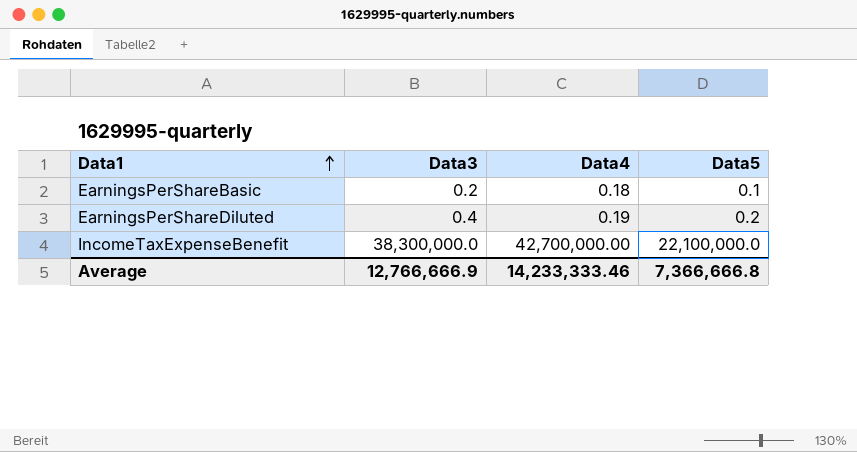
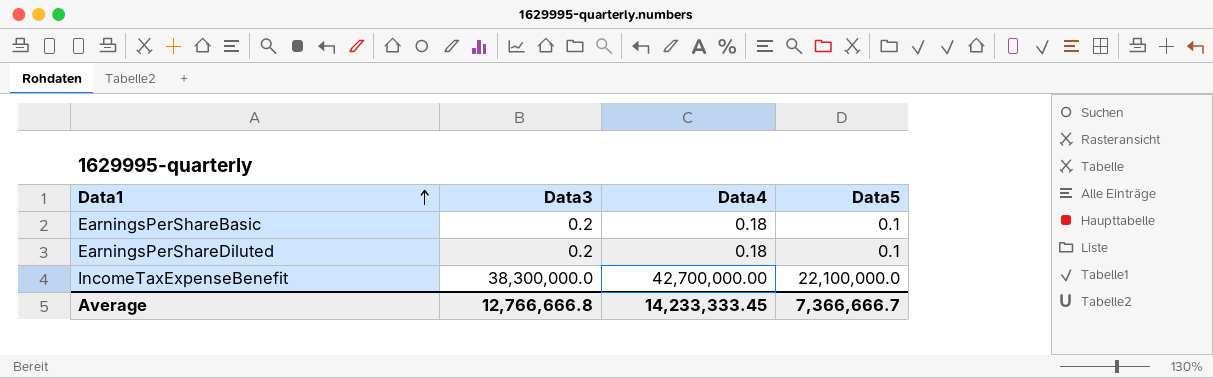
EarningsPerShareDiluted | Data3: 0.4 -> 0.2
EarningsPerShareDiluted | Data4: 0.19 -> 0.18
EarningsPerShareDiluted | Data5: 0.2 -> 0.1
Average | Data3: 12,766,666.9 -> 12,766,666.8
Average | Data4: 14,233,333.46 -> 14,233,333.45
Average | Data5: 7,366,666.8 -> 7,366,666.7

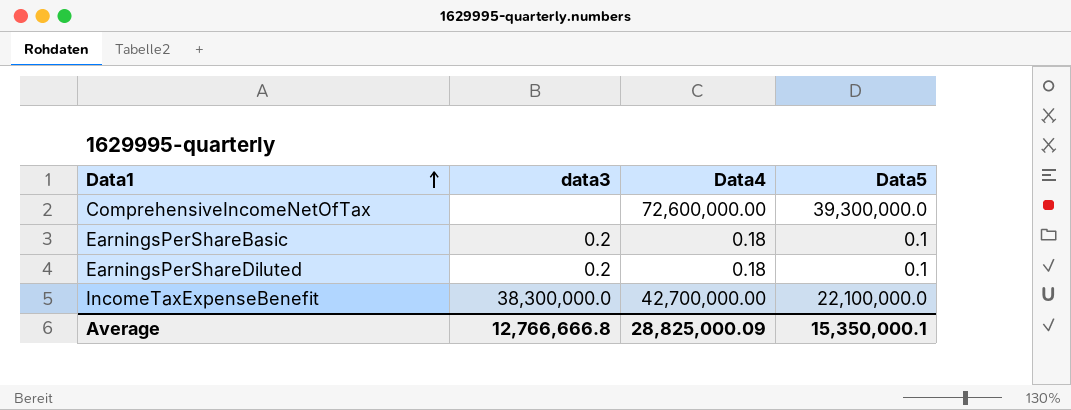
column name: Data3 -> data3
row ComprehensiveIncomeNetOfTax: none -> none | 72,600,000.00 | 39,300,000.0
Average | Data4: 14,233,333.45 -> 28,825,000.09
Average | Data5: 7,366,666.7 -> 15,350,000.1

